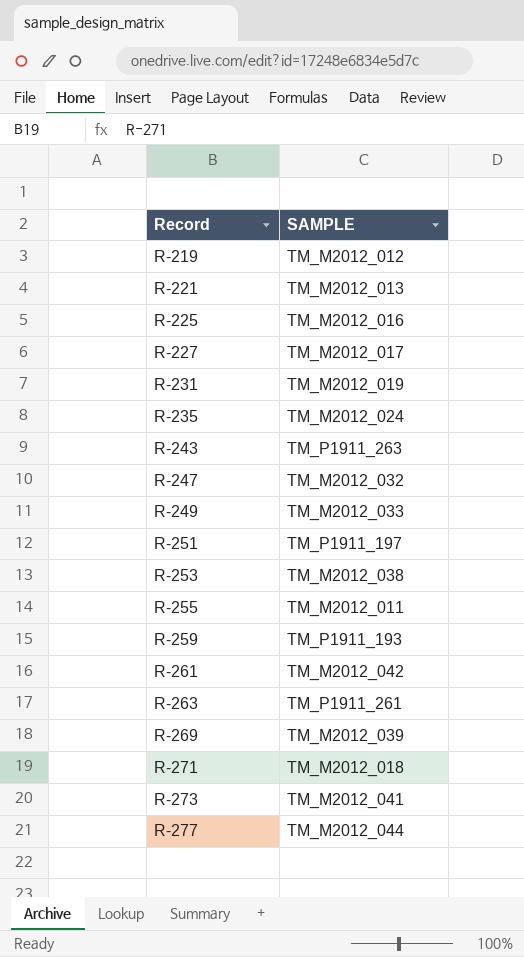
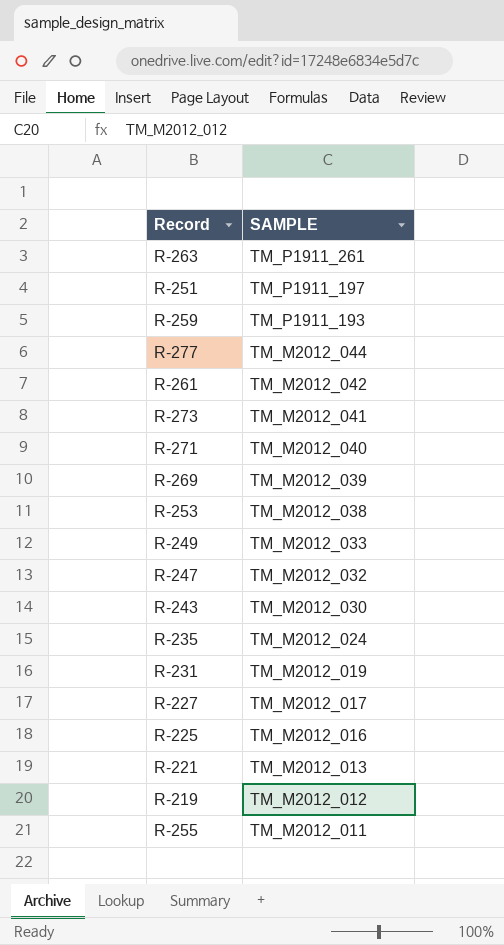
row order: Record ascending -> SAMPLE descending
R-271 | SAMPLE: TM_M2012_018 -> TM_M2012_040
R-243 | SAMPLE: TM_P1911_263 -> TM_M2012_030

